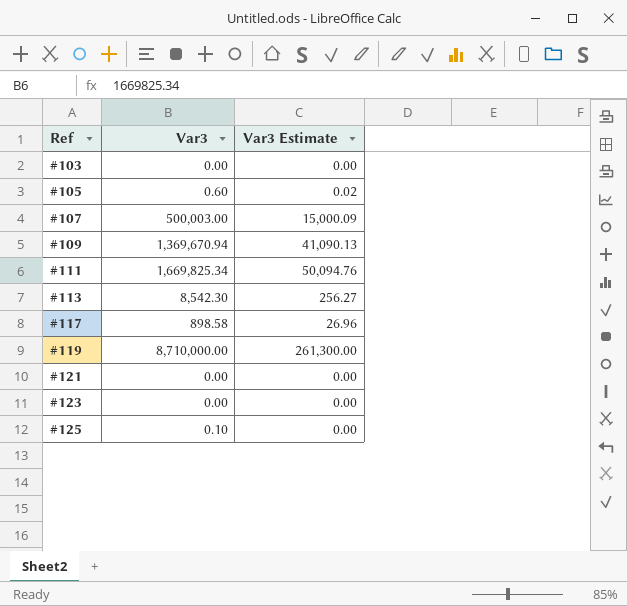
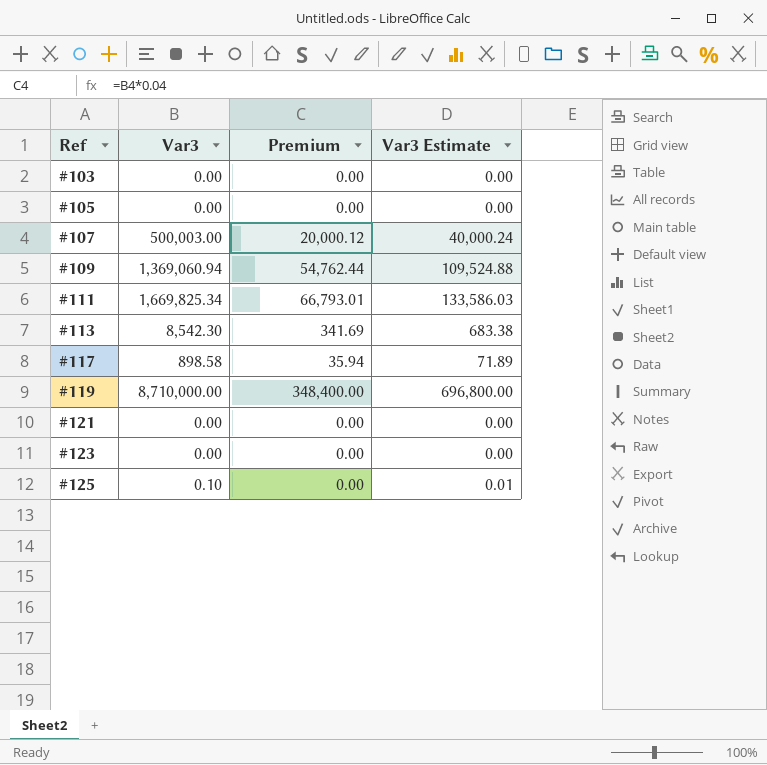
column Premium | formula: none -> [Var3] * 0.04
column Var3 Estimate | formula: [Var3] * 0.03 -> [Var3] * 0.08
#105 | Var3: 0.60 -> 0.00
#109 | Var3: 1,369,670.94 -> 1,369,060.94

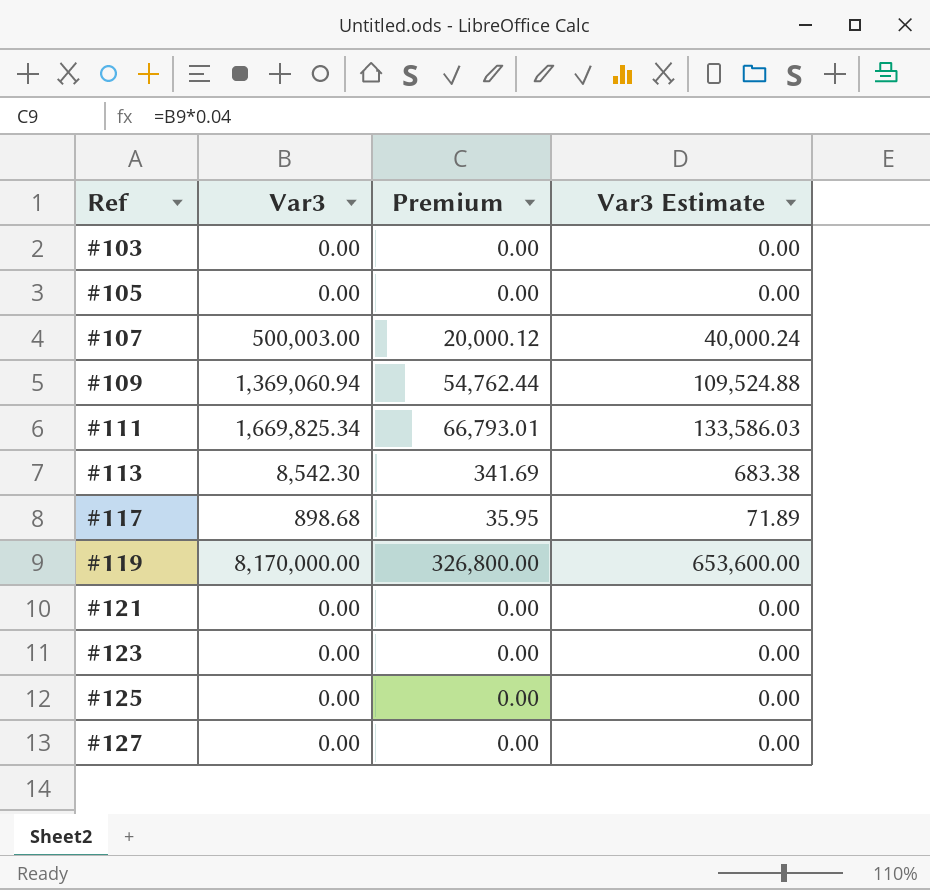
#117 | Var3: 898.58 -> 898.68
#117 | Premium: 35.94 -> 35.95
#119 | Var3: 8,710,000.00 -> 8,170,000.00
#119 | Premium: 348,400.00 -> 326,800.00
#119 | Var3 Estimate: 696,800.00 -> 653,600.00
#125 | Var3: 0.10 -> 0.00
#125 | Var3 Estimate: 0.01 -> 0.00
row #127: none -> 0.00 | 0.00 | 0.00

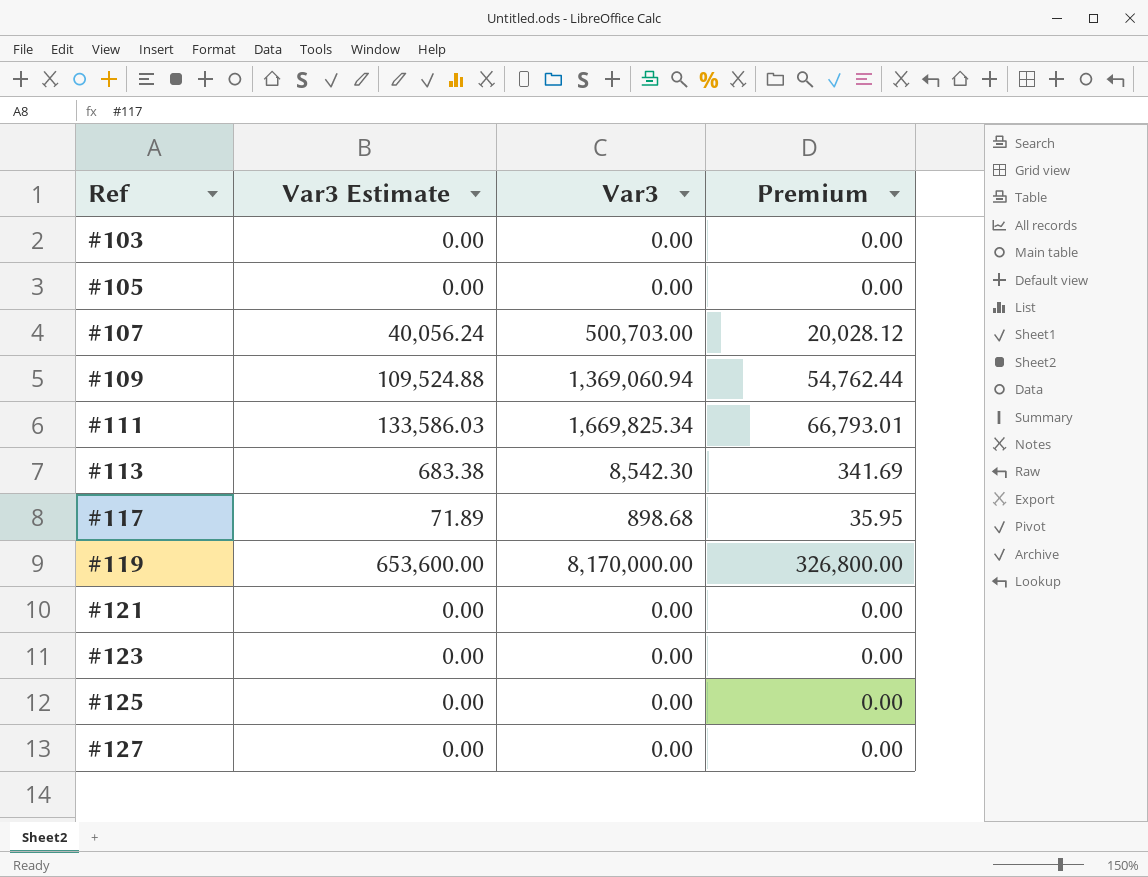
column Var3 Estimate | position: 4 -> 2
#107 | Var3 Estimate: 40,000.24 -> 40,056.24
#107 | Var3: 500,003.00 -> 500,703.00
#107 | Premium: 20,000.12 -> 20,028.12

